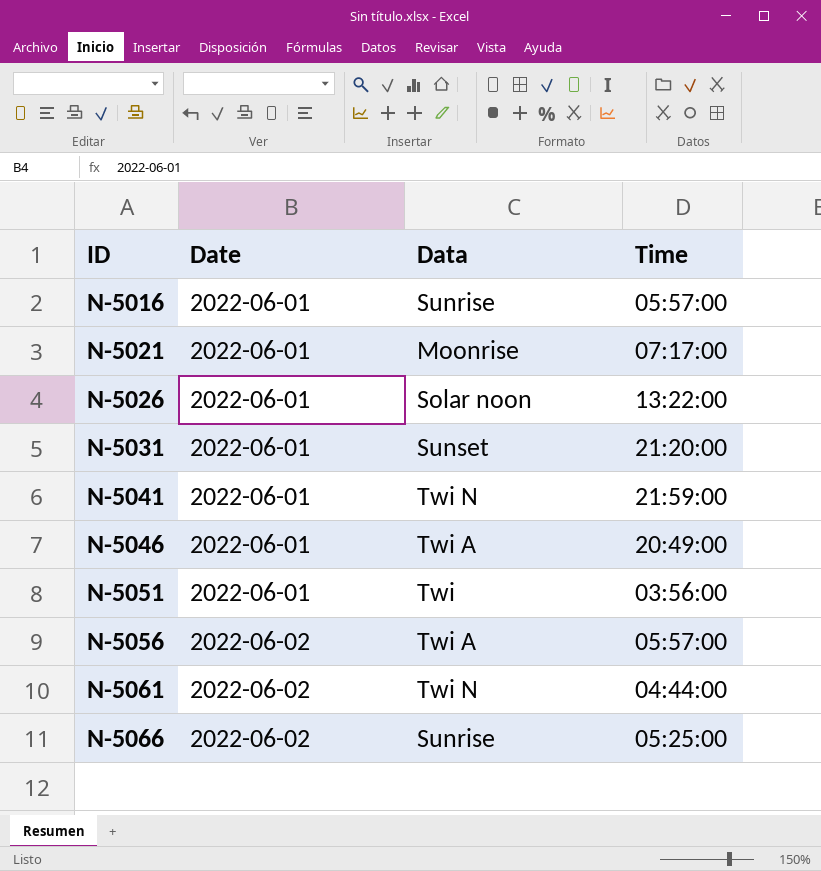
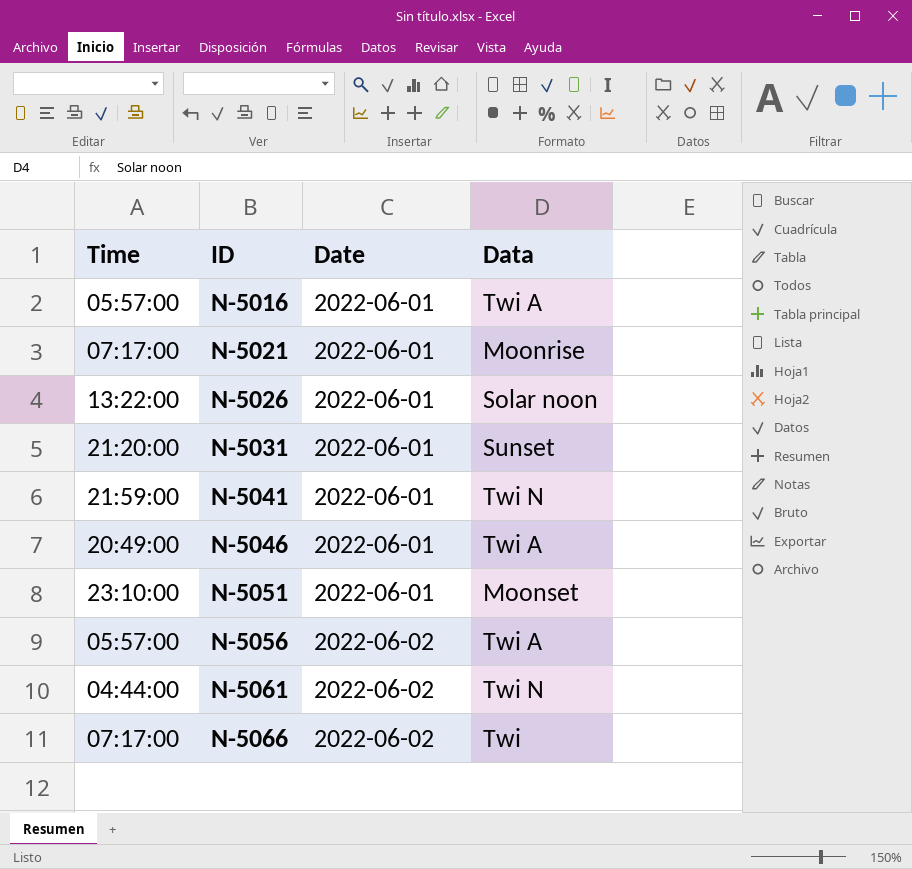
column Time | position: 4 -> 1
N-5016 | Data: Sunrise -> Twi A
N-5051 | Time: 03:56:00 -> 23:10:00
N-5051 | Data: Twi -> Moonset
N-5066 | Time: 05:25:00 -> 07:17:00
N-5066 | Data: Sunrise -> Twi

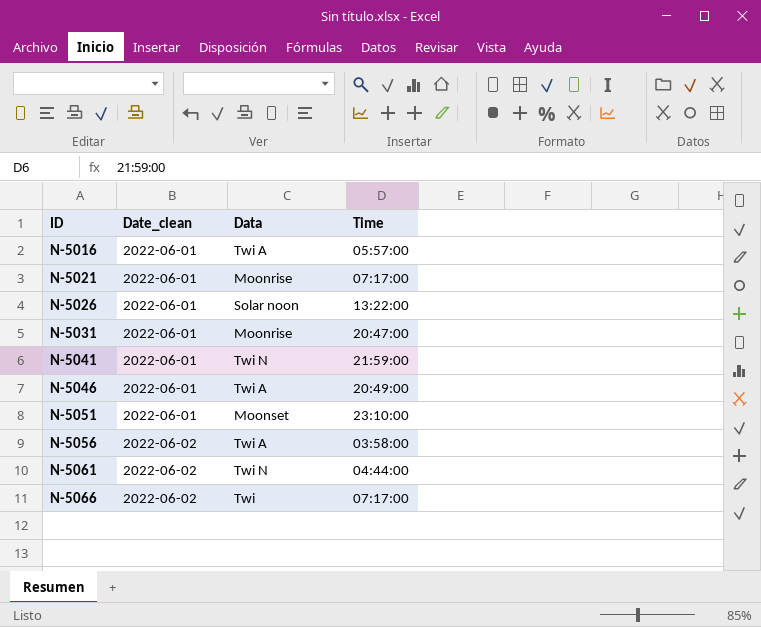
column name: Date -> Date_clean
column Time | position: 1 -> 4
N-5031 | Data: Sunset -> Moonrise
N-5031 | Time: 21:20:00 -> 20:47:00
N-5056 | Time: 05:57:00 -> 03:58:00

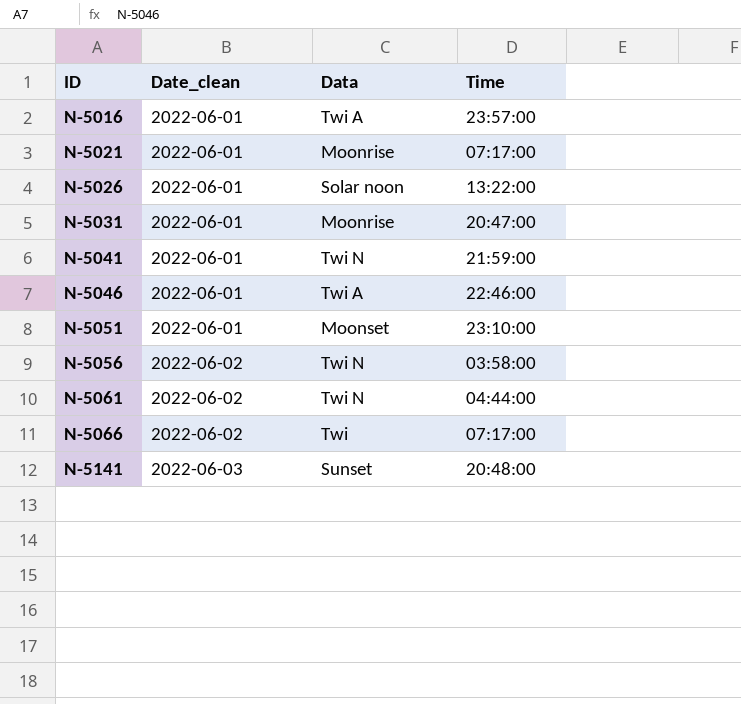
N-5016 | Time: 05:57:00 -> 23:57:00
N-5046 | Time: 20:49:00 -> 22:46:00
N-5056 | Data: Twi A -> Twi N
row N-5141: none -> 2022-06-03 | Sunset | 20:48:00

